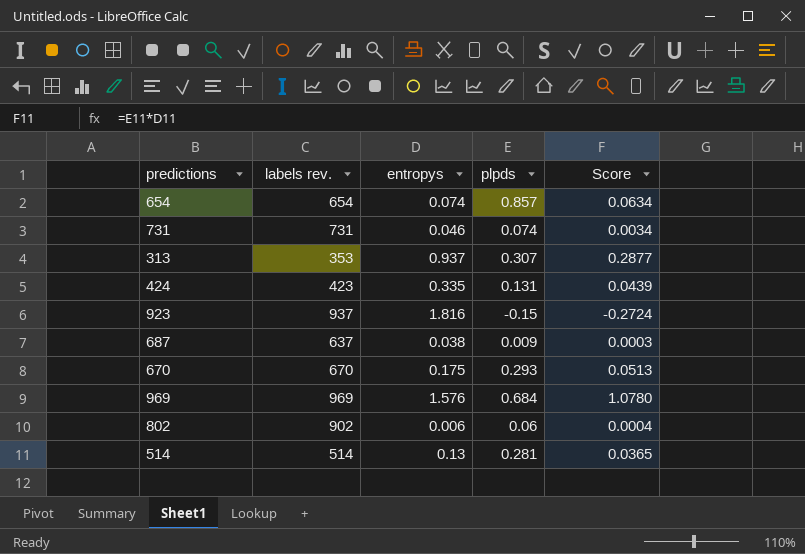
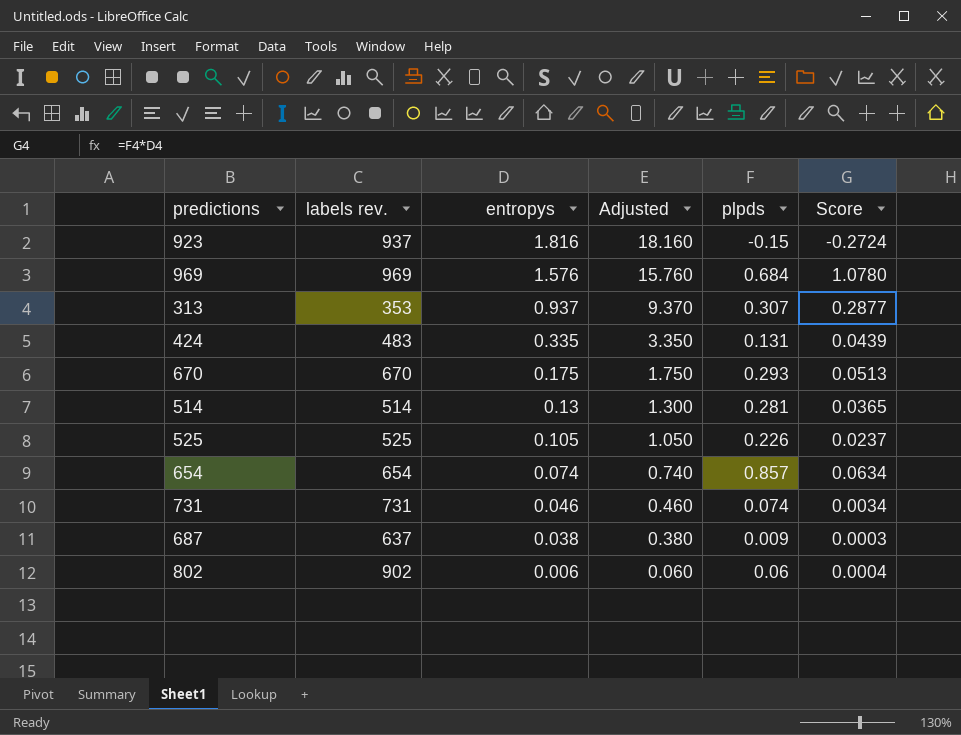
row order: none -> entropys descending
column Adjusted | formula: none -> [entropys] * 10
424 | labels rev.: 423 -> 483
row 525: none -> 525 | 0.105 | 1.050 | 0.226 | 0.0237

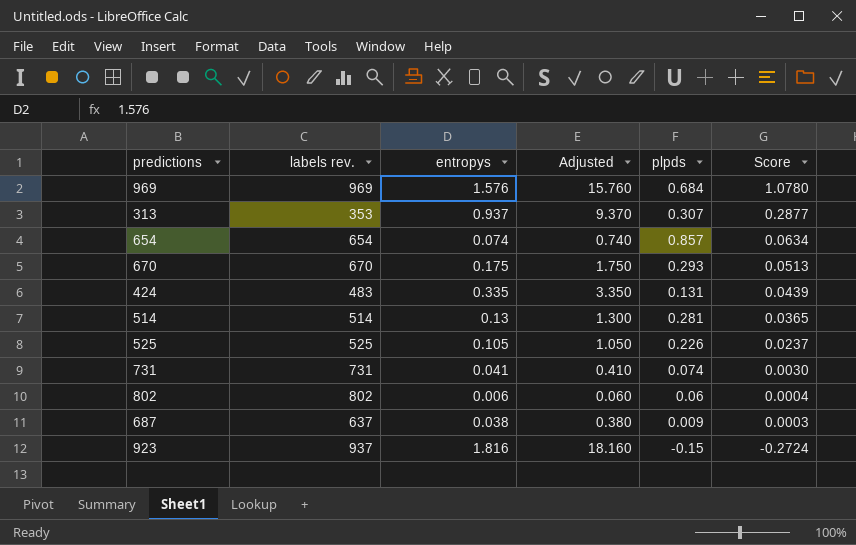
row order: entropys descending -> Score descending
731 | entropys: 0.046 -> 0.041
731 | Adjusted: 0.460 -> 0.410
731 | Score: 0.0034 -> 0.0030
802 | labels rev.: 902 -> 802

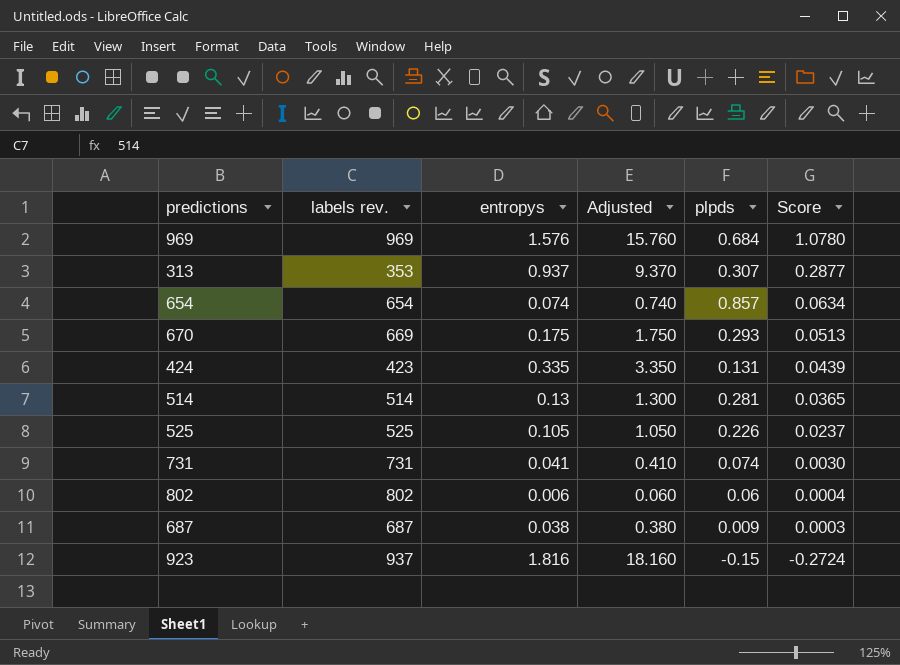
670 | labels rev.: 670 -> 669
424 | labels rev.: 483 -> 423
687 | labels rev.: 637 -> 687

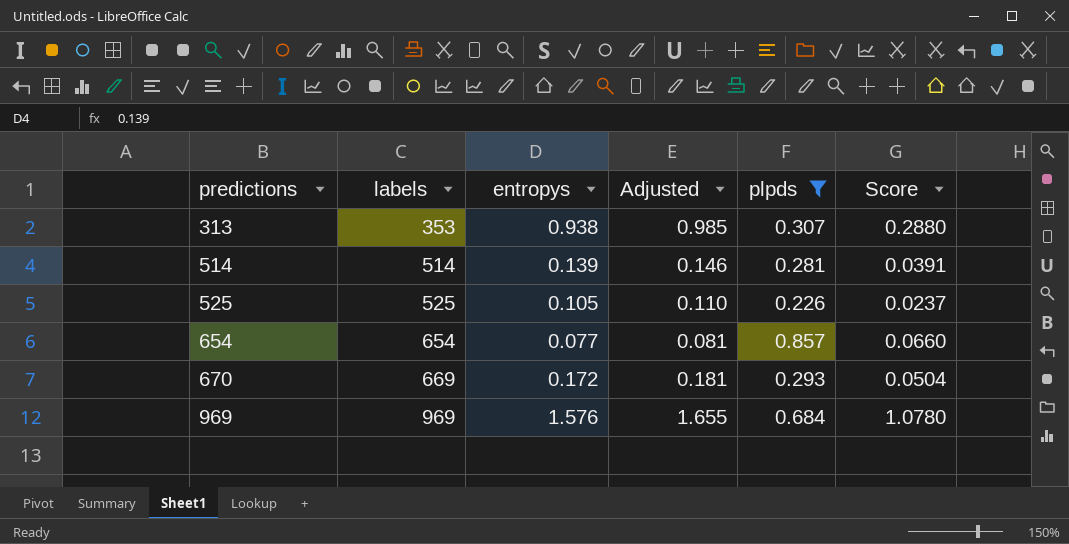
filter: none -> plpds >= 0.226
row order: Score descending -> predictions ascending
column name: labels rev. -> labels
column Adjusted | formula: [entropys] * 10 -> [entropys] * 1.05
313 | entropys: 0.937 -> 0.938
313 | Score: 0.2877 -> 0.2880
514 | entropys: 0.13 -> 0.139
514 | Score: 0.0365 -> 0.0391
654 | entropys: 0.074 -> 0.077
654 | Score: 0.0634 -> 0.0660
670 | entropys: 0.175 -> 0.172
670 | Score: 0.0513 -> 0.0504

